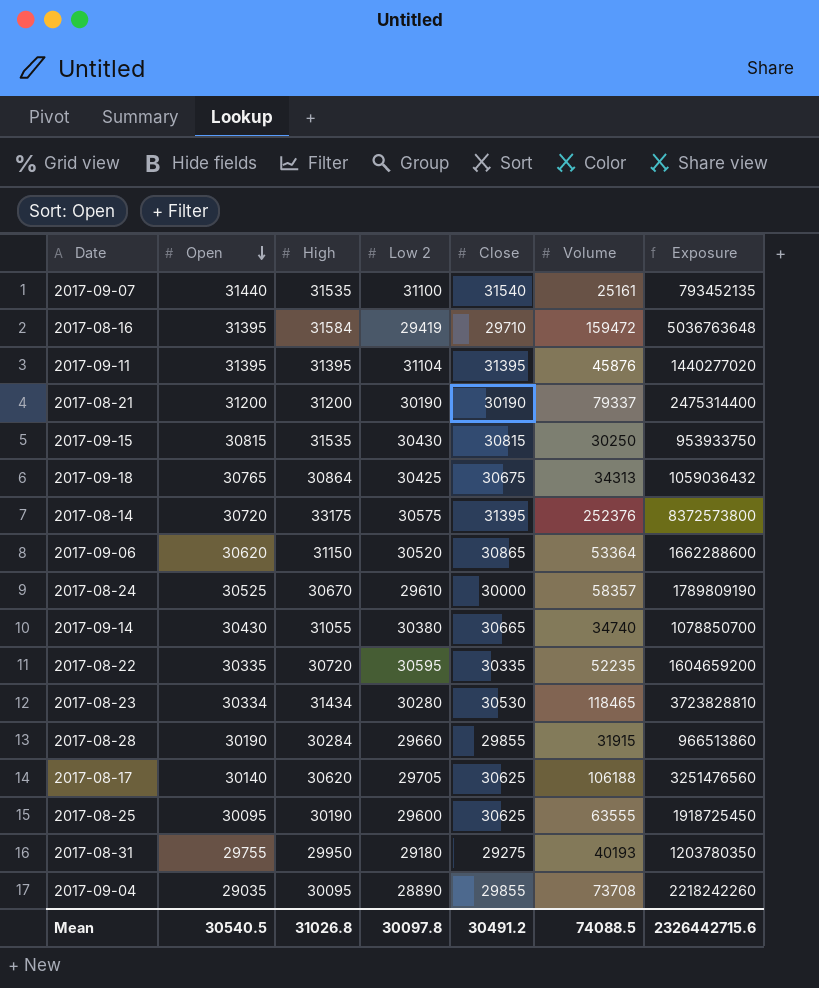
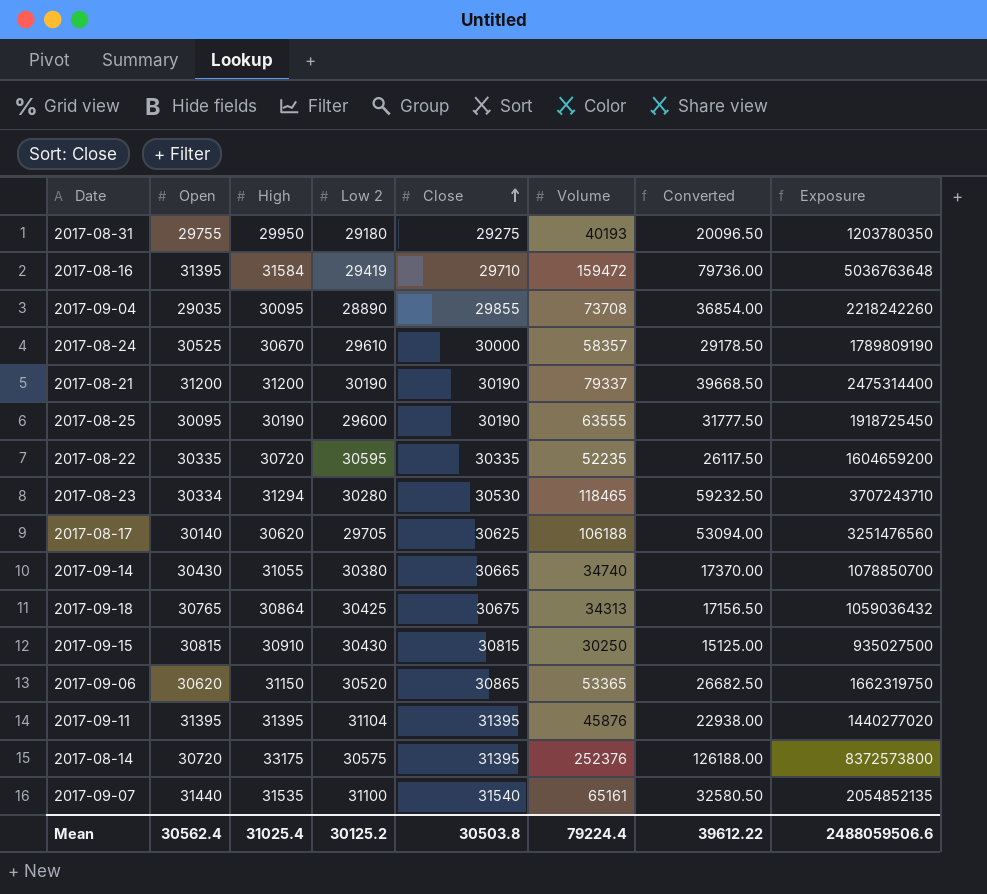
row order: Open descending -> Close ascending
column Converted | formula: none -> [Volume] * 0.5
row 2017-08-28: 30190 | 30284 | 29660 | 29855 | 31915 | 966513860 -> none
2017-08-25 | Close: 30625 -> 30190
2017-08-23 | High: 31434 -> 31294
2017-08-23 | Exposure: 3723828810 -> 3707243710
2017-09-15 | High: 31535 -> 30910
2017-09-15 | Exposure: 953933750 -> 935027500
2017-09-06 | Volume: 53364 -> 53365
2017-09-06 | Exposure: 1662288600 -> 1662319750
2017-09-07 | Volume: 25161 -> 65161
2017-09-07 | Exposure: 793452135 -> 2054852135
Mean | Open: 30540.5 -> 30562.4
Mean | High: 31026.8 -> 31025.4
Mean | Low 2: 30097.8 -> 30125.2
Mean | Close: 30491.2 -> 30503.8
Mean | Volume: 74088.5 -> 79224.4
Mean | Exposure: 2326442715.6 -> 2488059506.6

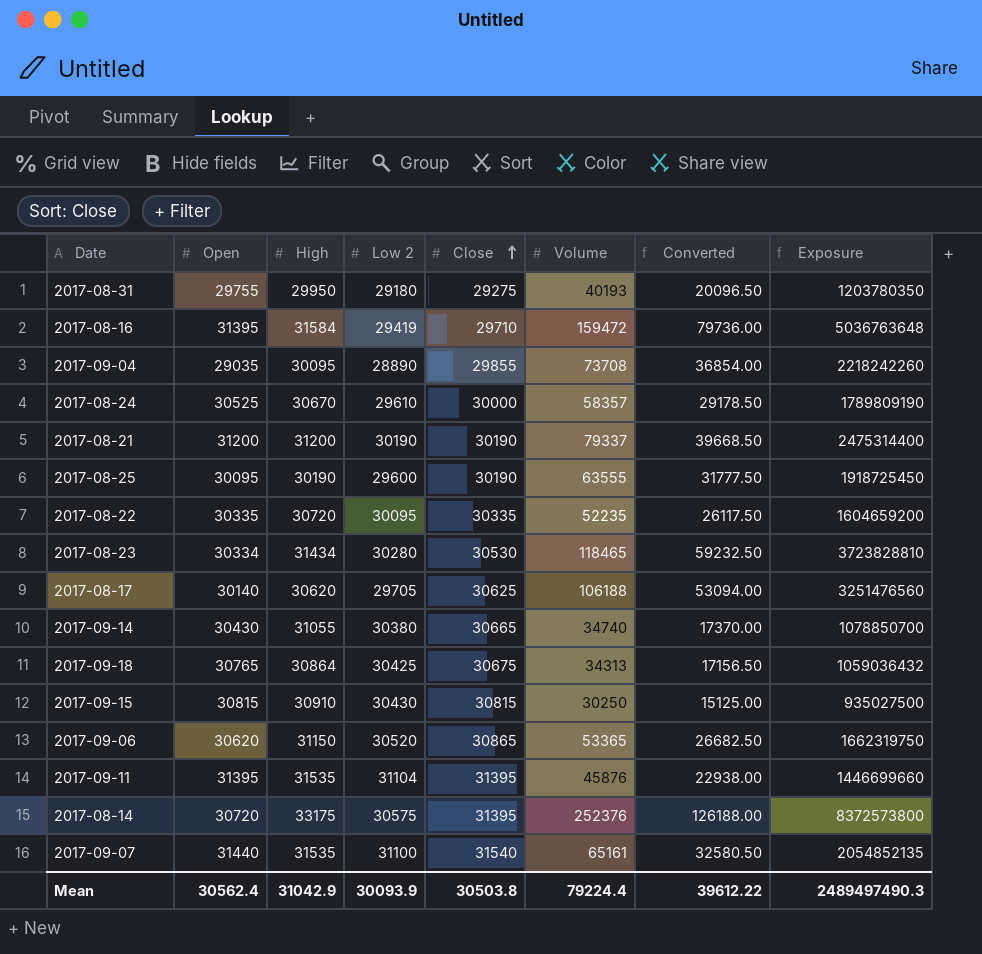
2017-08-22 | Low 2: 30595 -> 30095
2017-08-23 | High: 31294 -> 31434
2017-08-23 | Exposure: 3707243710 -> 3723828810
2017-09-11 | High: 31395 -> 31535
2017-09-11 | Exposure: 1440277020 -> 1446699660
Mean | High: 31025.4 -> 31042.9
Mean | Low 2: 30125.2 -> 30093.9
Mean | Exposure: 2488059506.6 -> 2489497490.3

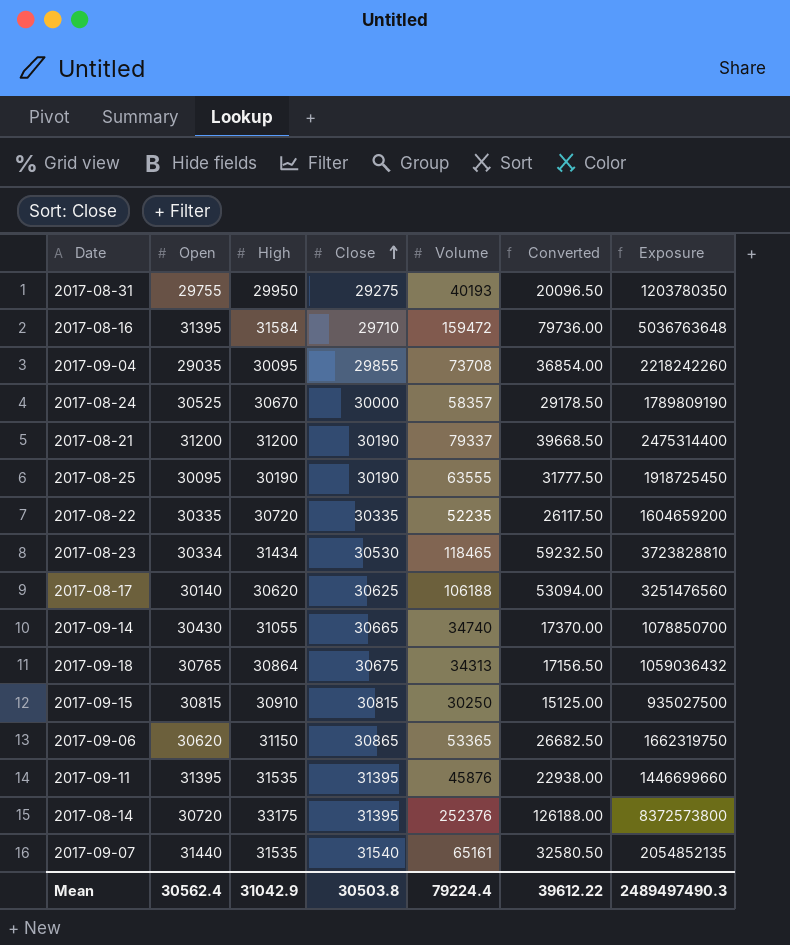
column Low 2 | position: 4 -> none

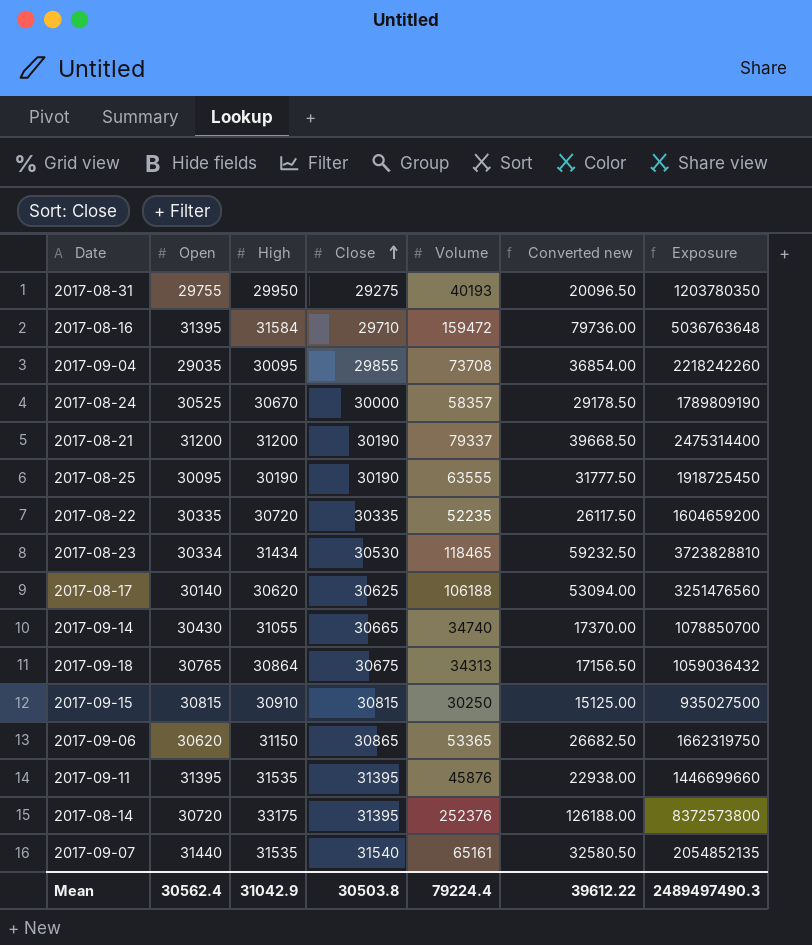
column name: Converted -> Converted new

